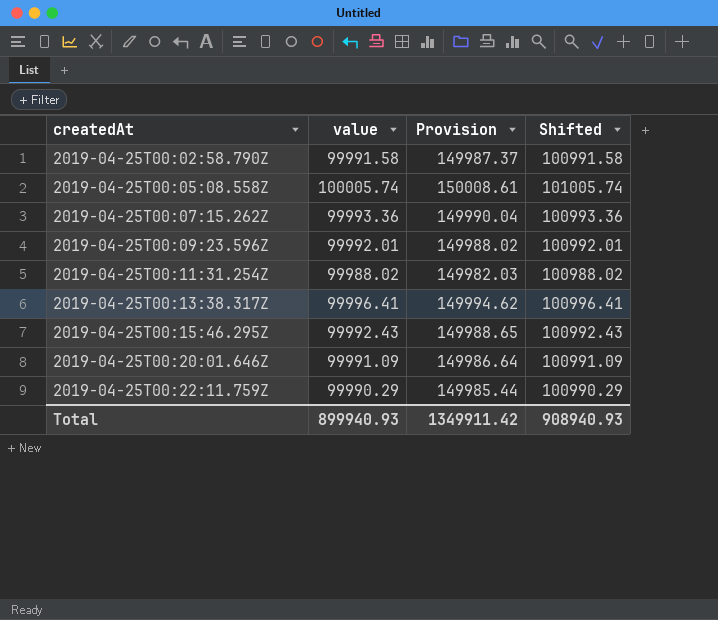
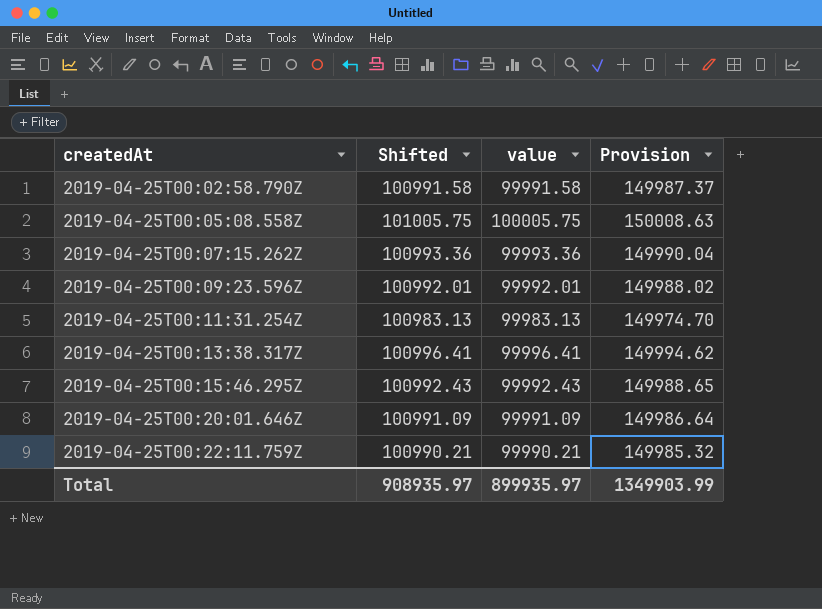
column Shifted | position: 4 -> 2
2019-04-25T00:05:08.558Z | Shifted: 101005.74 -> 101005.75
2019-04-25T00:05:08.558Z | value: 100005.74 -> 100005.75
2019-04-25T00:05:08.558Z | Provision: 150008.61 -> 150008.63
2019-04-25T00:11:31.254Z | Shifted: 100988.02 -> 100983.13
2019-04-25T00:11:31.254Z | value: 99988.02 -> 99983.13
2019-04-25T00:11:31.254Z | Provision: 149982.03 -> 149974.70
2019-04-25T00:22:11.759Z | Shifted: 100990.29 -> 100990.21
2019-04-25T00:22:11.759Z | value: 99990.29 -> 99990.21
2019-04-25T00:22:11.759Z | Provision: 149985.44 -> 149985.32
Total | Shifted: 908940.93 -> 908935.97
Total | value: 899940.93 -> 899935.97
Total | Provision: 1349911.42 -> 1349903.99

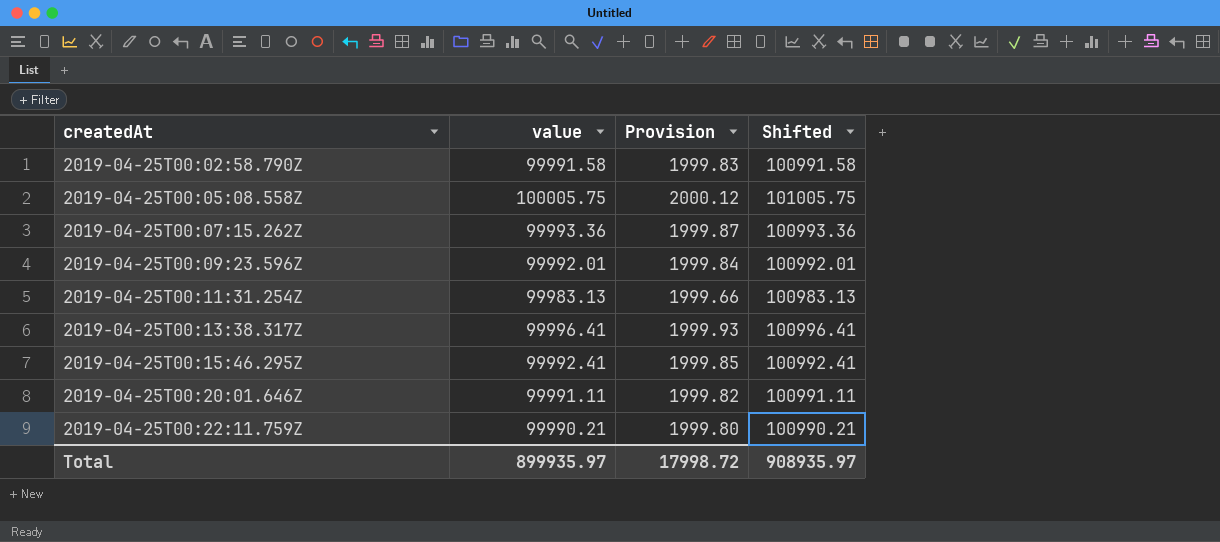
column Provision | formula: [value] * 1.5 -> [value] * 0.02
column Shifted | position: 2 -> 4
2019-04-25T00:15:46.295Z | value: 99992.43 -> 99992.41
2019-04-25T00:15:46.295Z | Shifted: 100992.43 -> 100992.41
2019-04-25T00:20:01.646Z | value: 99991.09 -> 99991.11
2019-04-25T00:20:01.646Z | Shifted: 100991.09 -> 100991.11
Total | Provision: 1349903.99 -> 17998.72

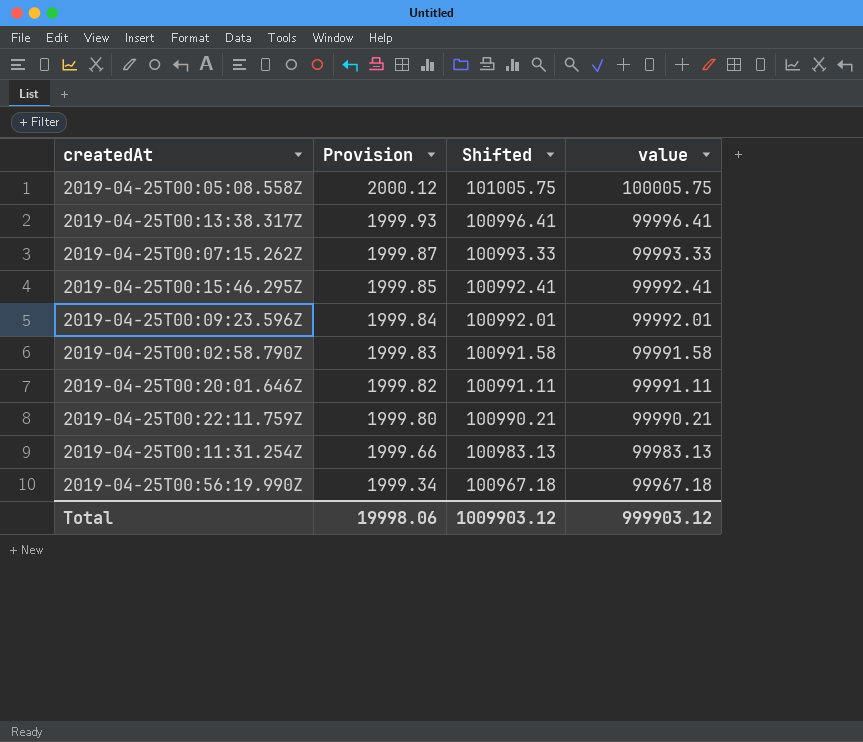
row order: createdAt ascending -> Provision descending
column value | position: 2 -> 4
2019-04-25T00:07:15.262Z | Shifted: 100993.36 -> 100993.33
2019-04-25T00:07:15.262Z | value: 99993.36 -> 99993.33
row 2019-04-25T00:56:19.990Z: none -> 1999.34 | 100967.18 | 99967.18
Total | Provision: 17998.72 -> 19998.06
Total | Shifted: 908935.97 -> 1009903.12
Total | value: 899935.97 -> 999903.12

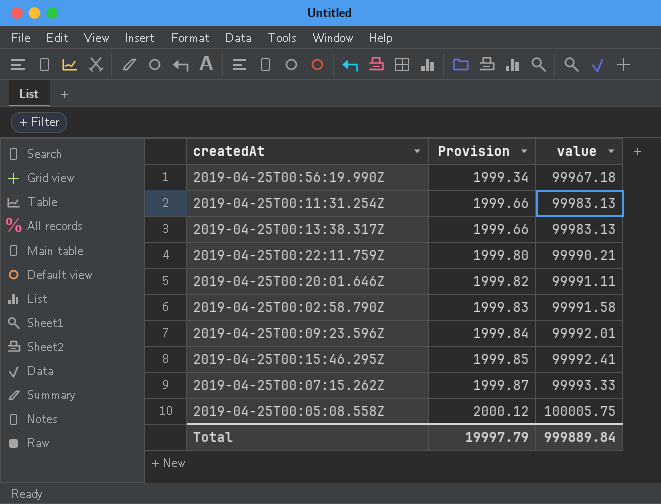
row order: Provision descending -> Provision ascending
column Shifted | formula: [value] + 1000 -> none
2019-04-25T00:13:38.317Z | Provision: 1999.93 -> 1999.66
2019-04-25T00:13:38.317Z | value: 99996.41 -> 99983.13
Total | Provision: 19998.06 -> 19997.79
Total | value: 999903.12 -> 999889.84

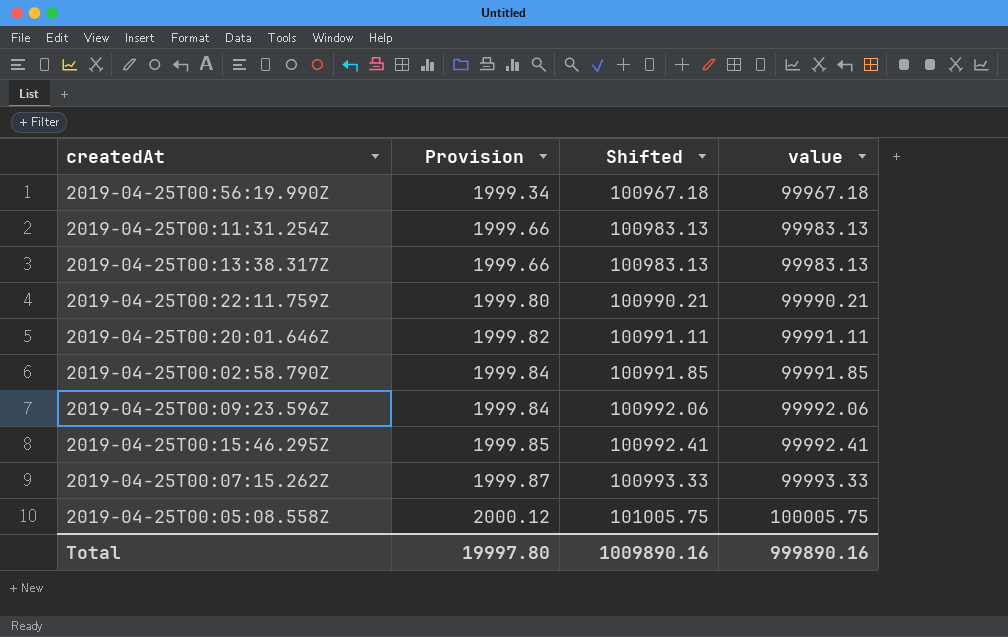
column Shifted | formula: none -> [value] + 1000
2019-04-25T00:02:58.790Z | Provision: 1999.83 -> 1999.84
2019-04-25T00:02:58.790Z | value: 99991.58 -> 99991.85
2019-04-25T00:09:23.596Z | value: 99992.01 -> 99992.06
Total | Provision: 19997.79 -> 19997.80
Total | value: 999889.84 -> 999890.16

